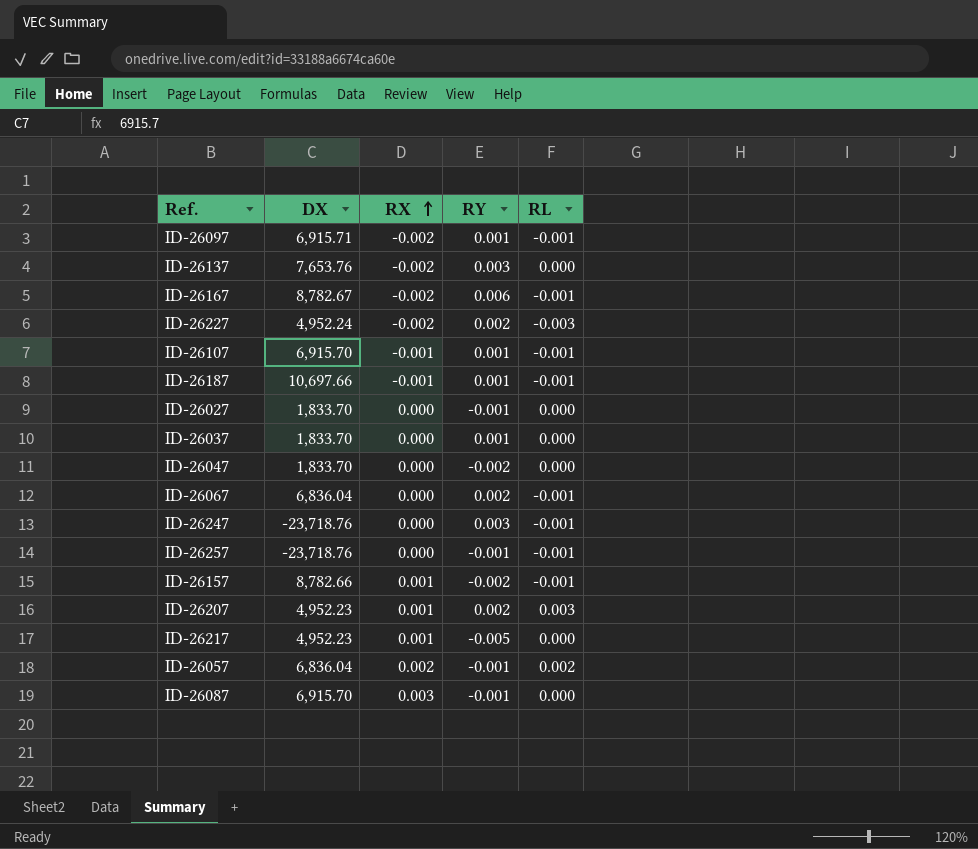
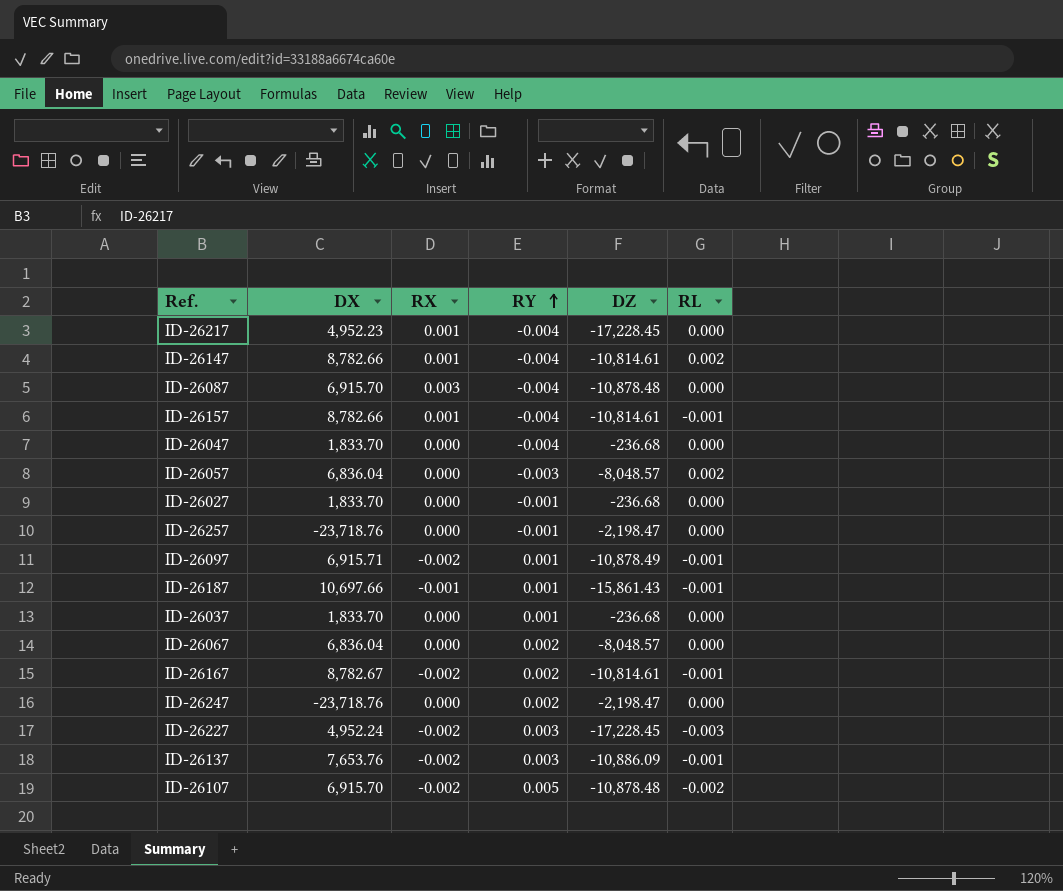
row order: RX ascending -> RY ascending
column DZ | position: none -> 5
row ID-26207: 4,952.23 | 0.001 | 0.002 | 0.003 -> none
ID-26217 | RY: -0.005 -> -0.004
row ID-26147: none -> 8,782.66 | 0.001 | -0.004 | -10,814.61 | 0.002
ID-26087 | RY: -0.001 -> -0.004
ID-26157 | RY: -0.002 -> -0.004
ID-26047 | RY: -0.002 -> -0.004
ID-26057 | RX: 0.002 -> 0.000
ID-26057 | RY: -0.001 -> -0.003
ID-26257 | RL: -0.001 -> 0.000
ID-26067 | RL: -0.001 -> 0.000
ID-26167 | RY: 0.006 -> 0.002
ID-26247 | RY: 0.003 -> 0.002
ID-26247 | RL: -0.001 -> 0.000
ID-26227 | RY: 0.002 -> 0.003
ID-26137 | RL: 0.000 -> -0.001
ID-26107 | RX: -0.001 -> -0.002
ID-26107 | RY: 0.001 -> 0.005
ID-26107 | RL: -0.001 -> -0.002

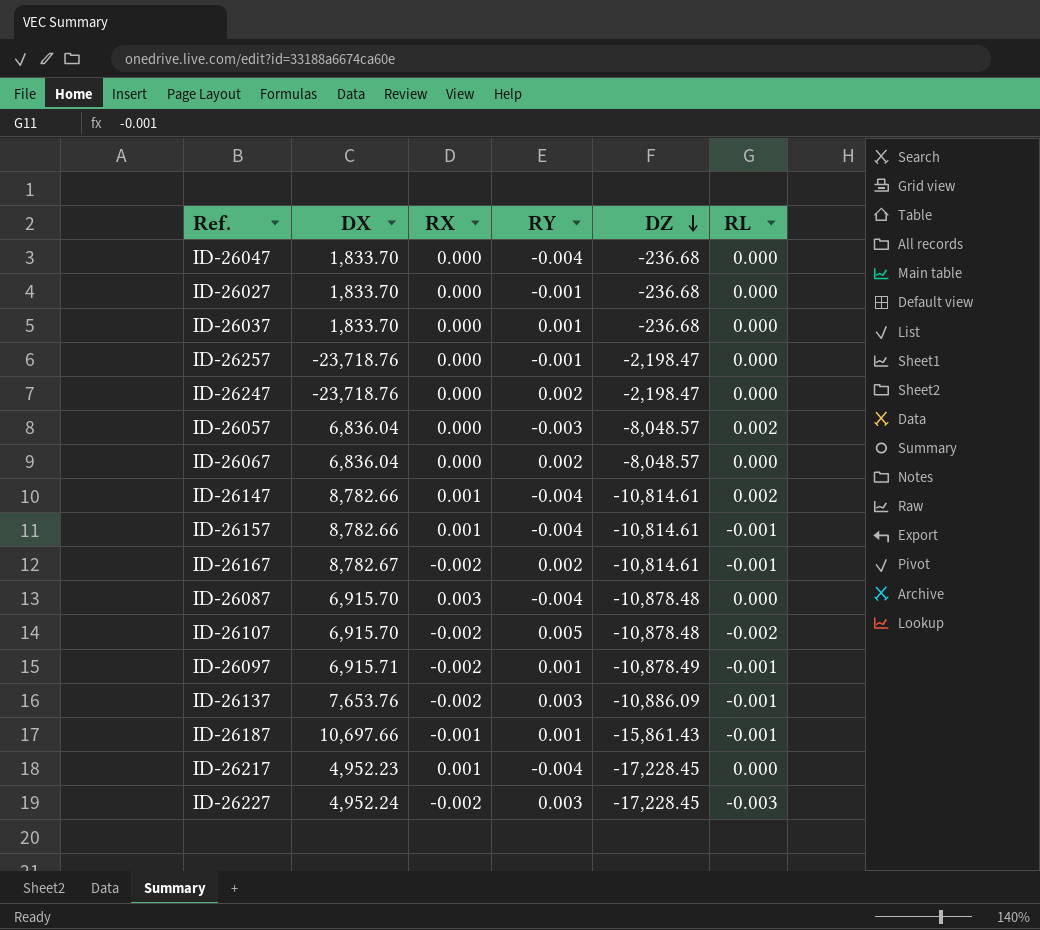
row order: RY ascending -> DZ descending

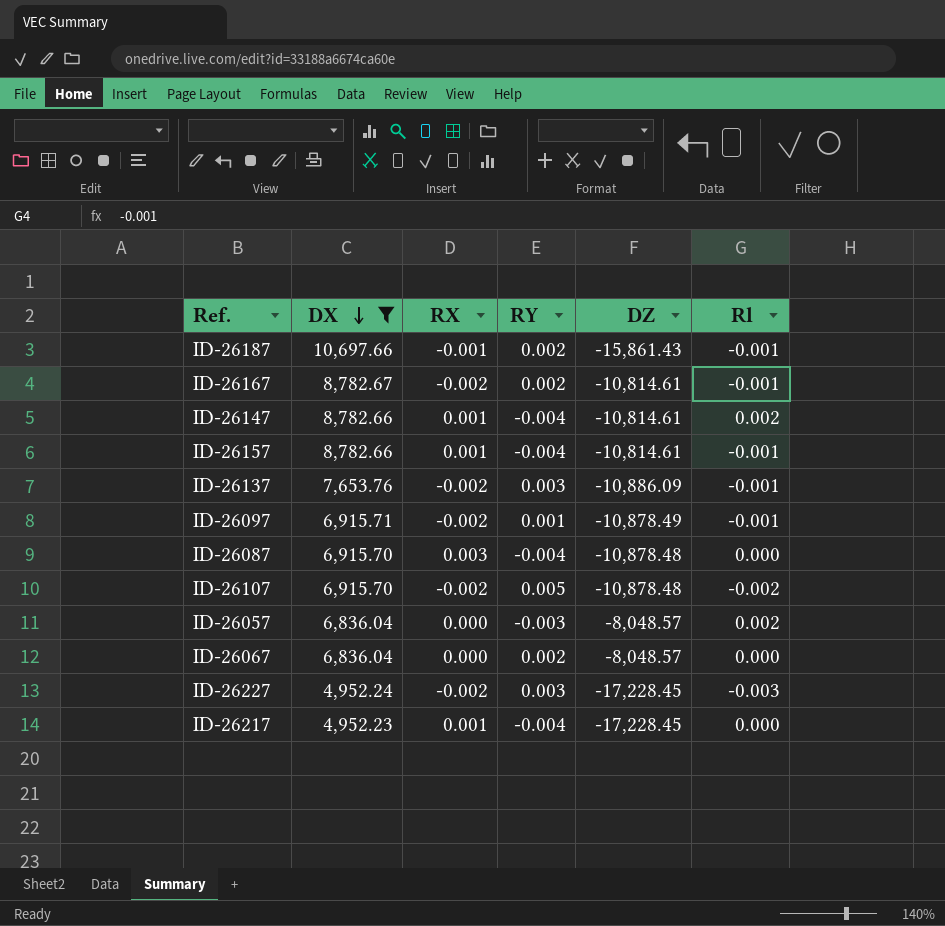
filter: none -> DX >= 4,952.23
row order: DZ descending -> DX descending
column name: RL -> Rl
ID-26187 | RY: 0.001 -> 0.002

